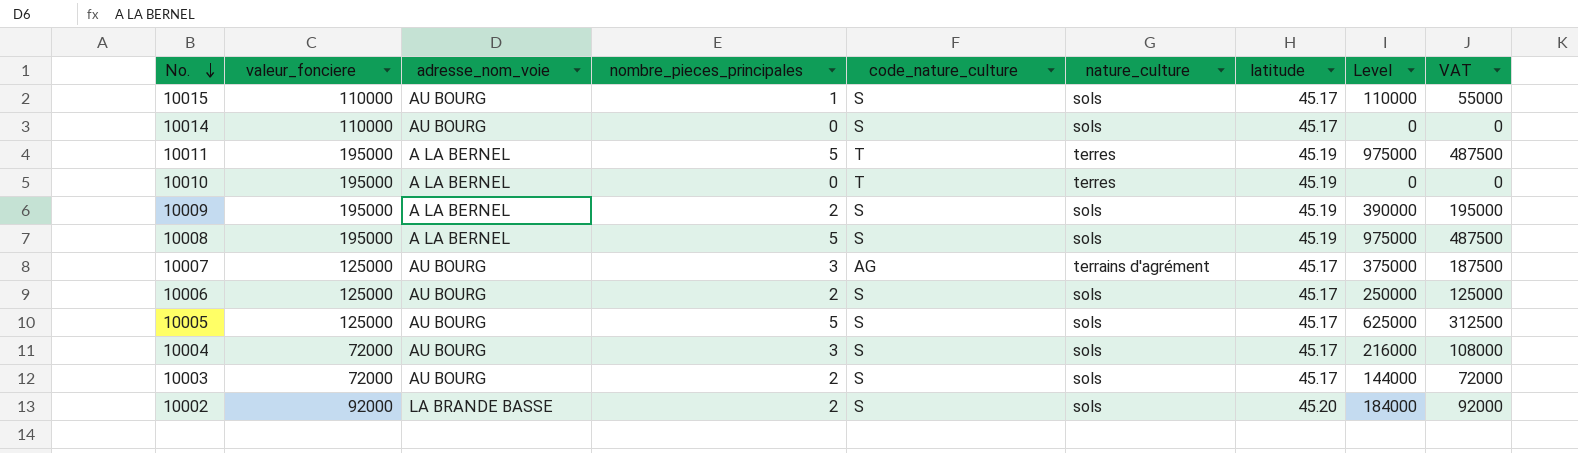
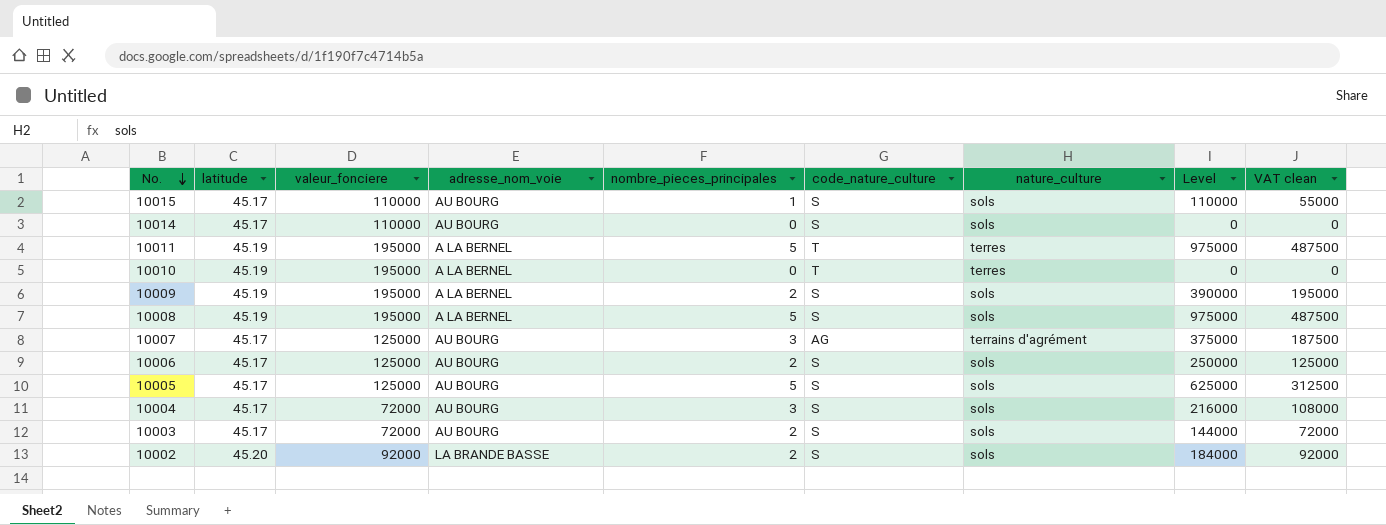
column latitude | position: 7 -> 2
column name: VAT -> VAT clean

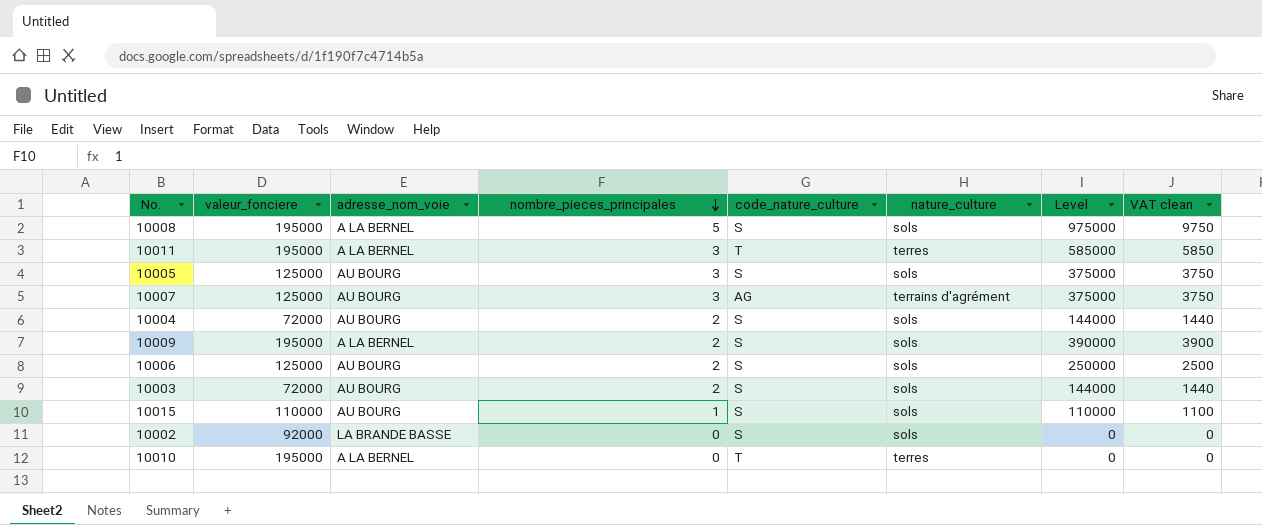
row order: No. descending -> nombre_pieces_principales descending
column latitude | position: 2 -> none
column VAT clean | formula: [Level] * 0.5 -> [Level] * 0.01
row 10014: 45.17 | 110000 | AU BOURG | 0 | S | sols | 0 | 0 -> none
10011 | nombre_pieces_principales: 5 -> 3
10011 | Level: 975000 -> 585000
10005 | nombre_pieces_principales: 5 -> 3
10005 | Level: 625000 -> 375000
10004 | nombre_pieces_principales: 3 -> 2
10004 | Level: 216000 -> 144000
10002 | nombre_pieces_principales: 2 -> 0
10002 | Level: 184000 -> 0

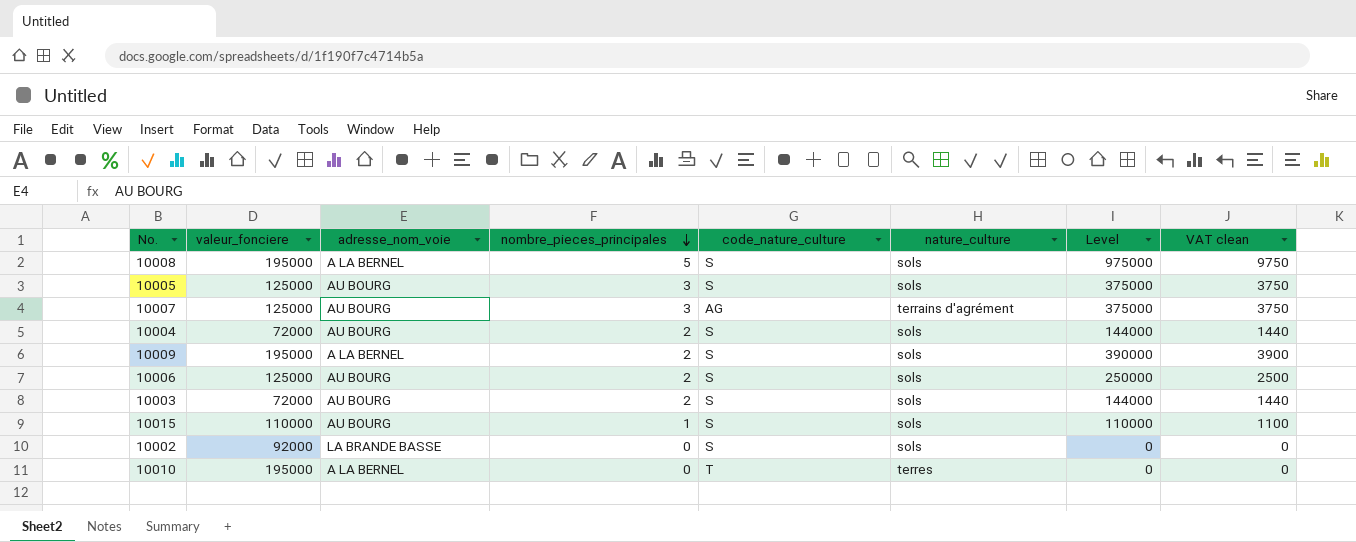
row 10011: 195000 | A LA BERNEL | 3 | T | terres | 585000 | 5850 -> none

